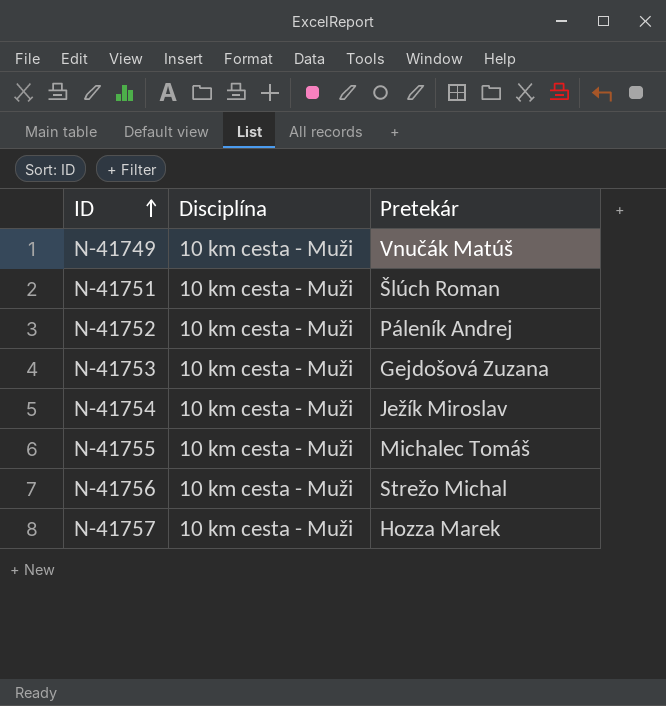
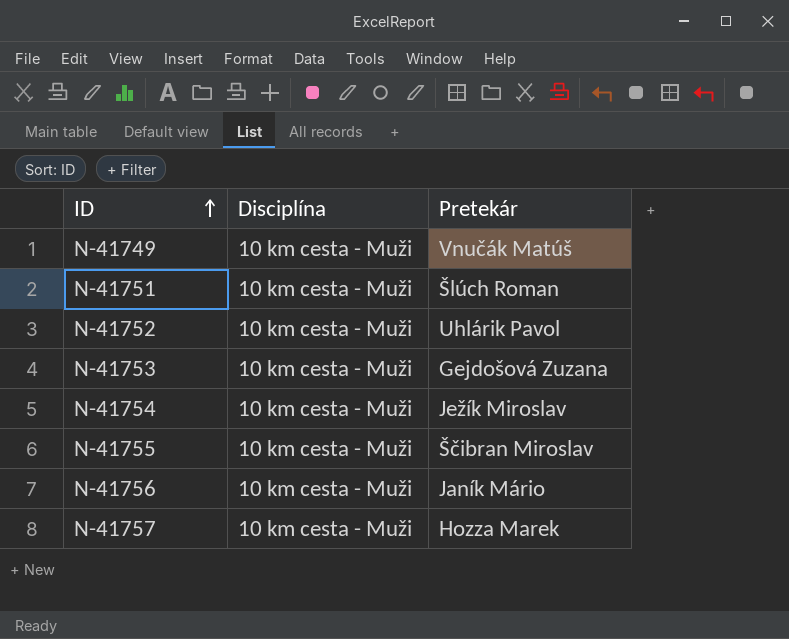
N-41752 | Pretekár: Páleník Andrej -> Uhlárik Pavol
N-41755 | Pretekár: Michalec Tomáš -> Ščibran Miroslav
N-41756 | Pretekár: Strežo Michal -> Janík Mário

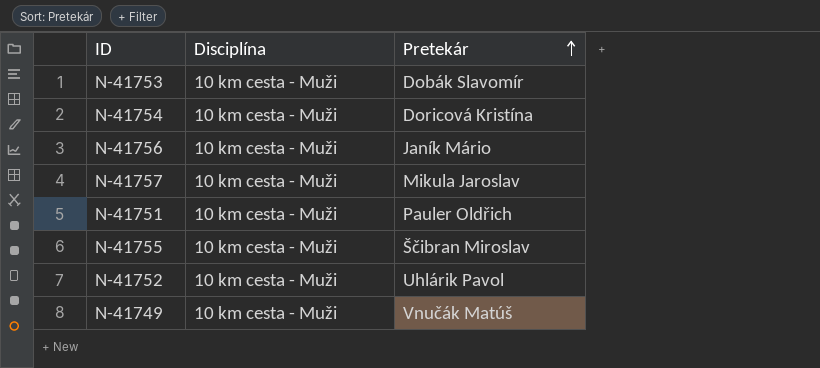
row order: ID ascending -> Pretekár ascending
N-41753 | Pretekár: Gejdošová Zuzana -> Dobák Slavomír
N-41754 | Pretekár: Ježík Miroslav -> Doricová Kristína
N-41757 | Pretekár: Hozza Marek -> Mikula Jaroslav
N-41751 | Pretekár: Šlúch Roman -> Pauler Oldřich

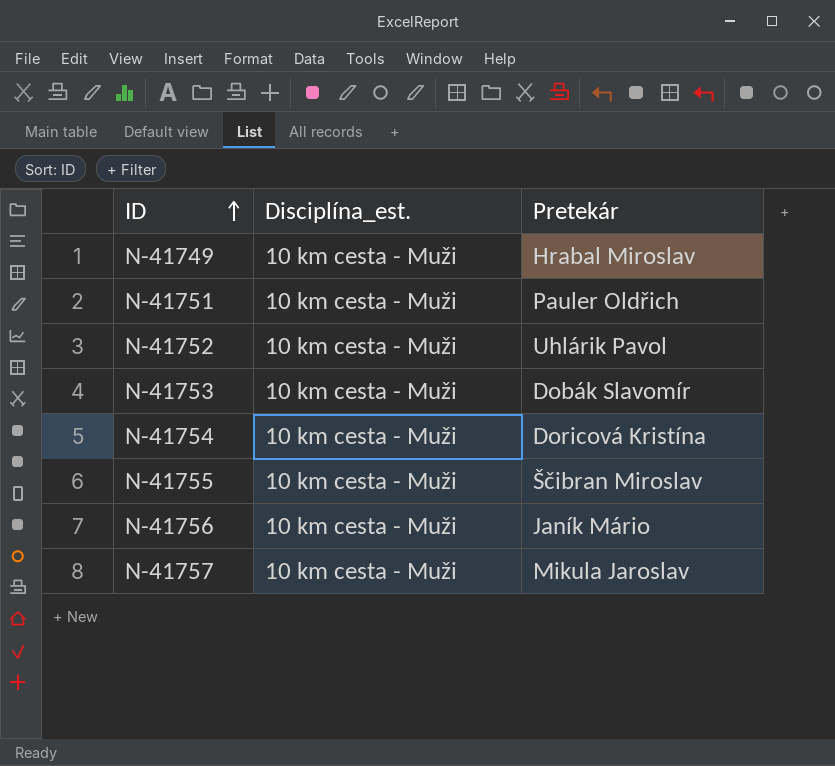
row order: Pretekár ascending -> ID ascending
column name: Disciplína -> Disciplína_est.
N-41749 | Pretekár: Vnučák Matúš -> Hrabal Miroslav

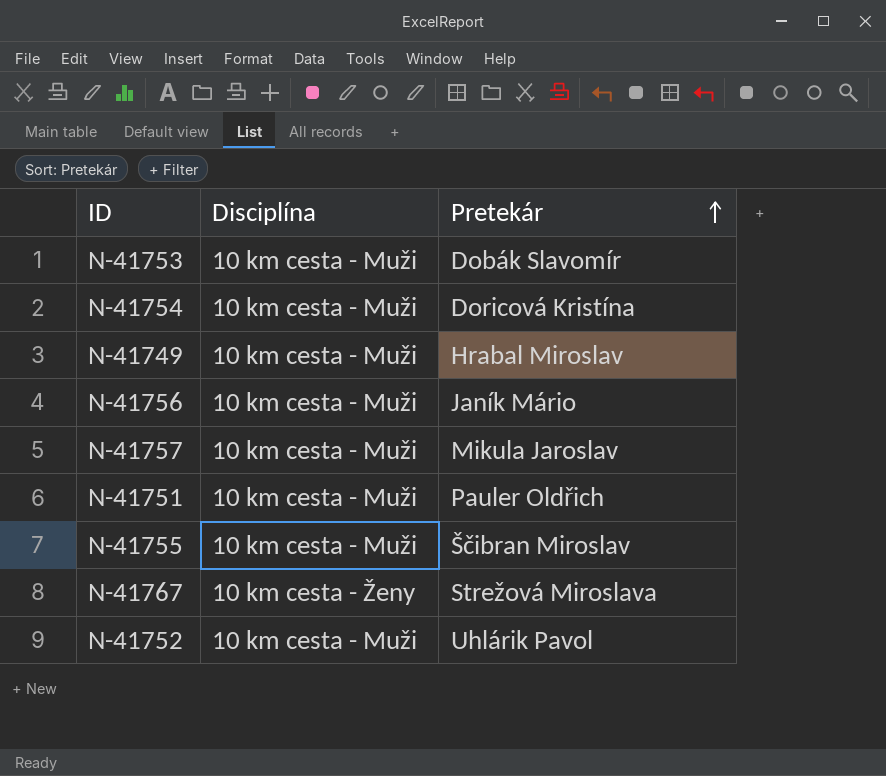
row order: ID ascending -> Pretekár ascending
column name: Disciplína_est. -> Disciplína
row N-41767: none -> 10 km cesta - Ženy | Strežová Miroslava

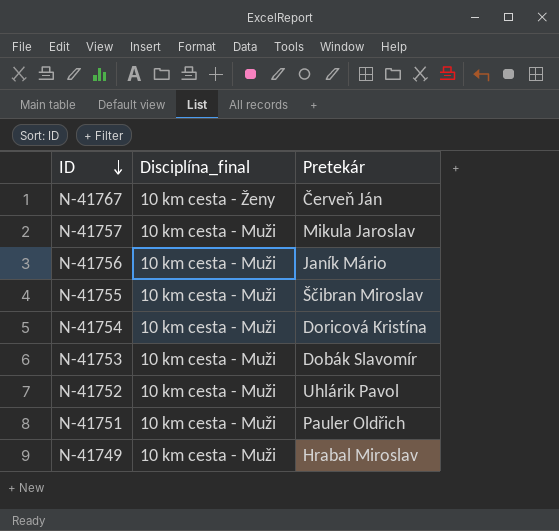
row order: Pretekár ascending -> ID descending
column name: Disciplína -> Disciplína_final
N-41767 | Pretekár: Strežová Miroslava -> Červeň Ján

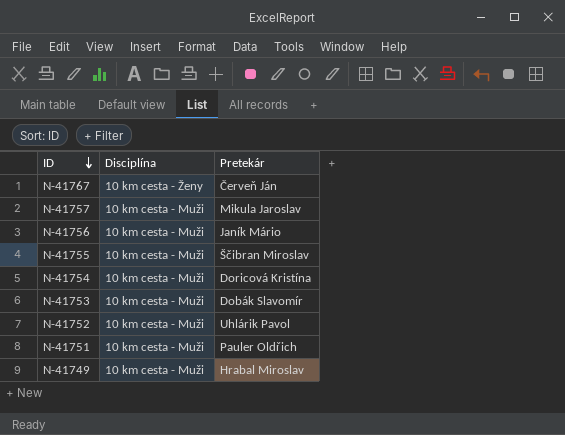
column name: Disciplína_final -> Disciplína

